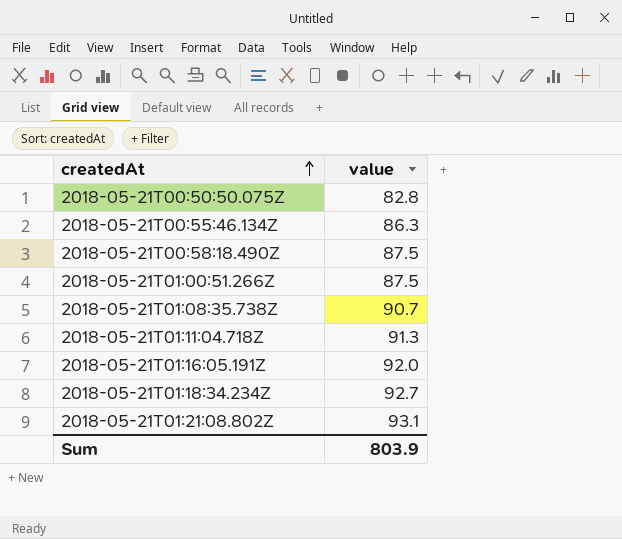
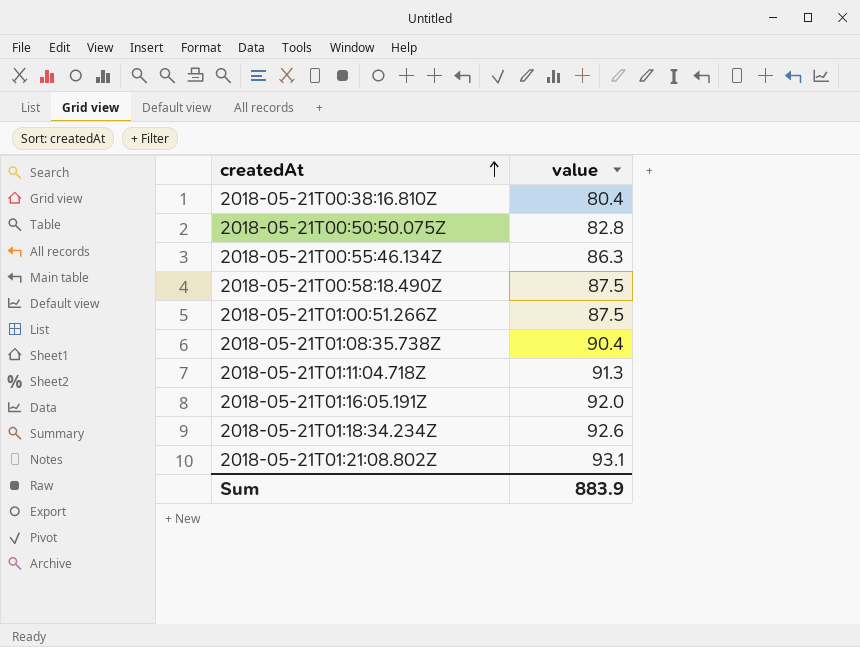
row 2018-05-21T00:38:16.810Z: none -> 80.4
2018-05-21T01:08:35.738Z | value: 90.7 -> 90.4
2018-05-21T01:18:34.234Z | value: 92.7 -> 92.6
Sum | value: 803.9 -> 883.9

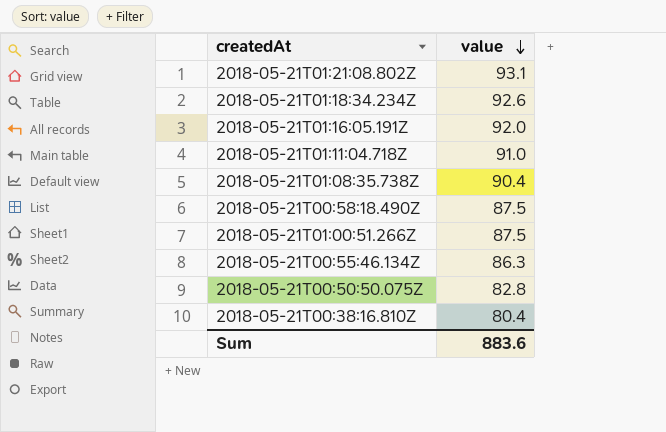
row order: createdAt ascending -> value descending
2018-05-21T01:11:04.718Z | value: 91.3 -> 91.0
Sum | value: 883.9 -> 883.6

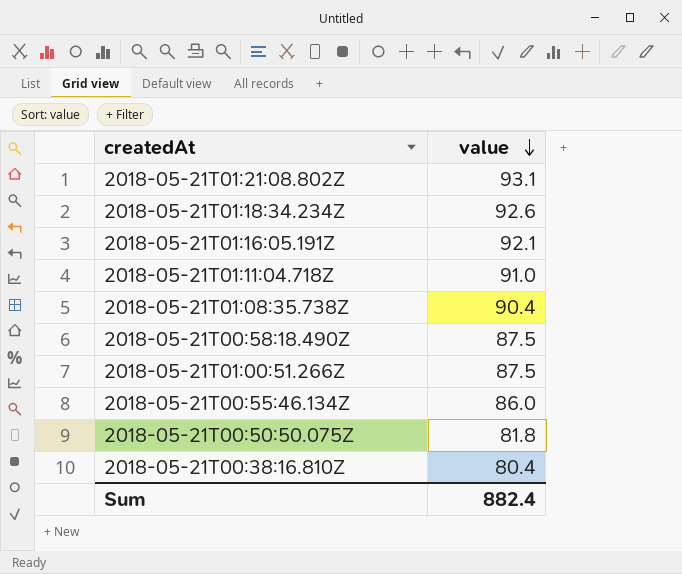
2018-05-21T01:16:05.191Z | value: 92.0 -> 92.1
2018-05-21T00:55:46.134Z | value: 86.3 -> 86.0
2018-05-21T00:50:50.075Z | value: 82.8 -> 81.8
Sum | value: 883.6 -> 882.4

